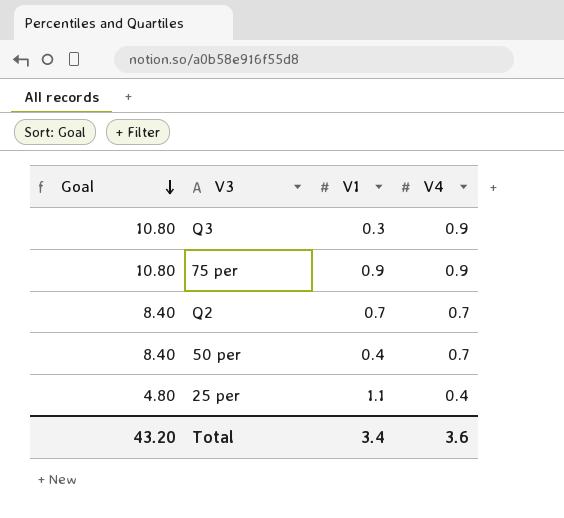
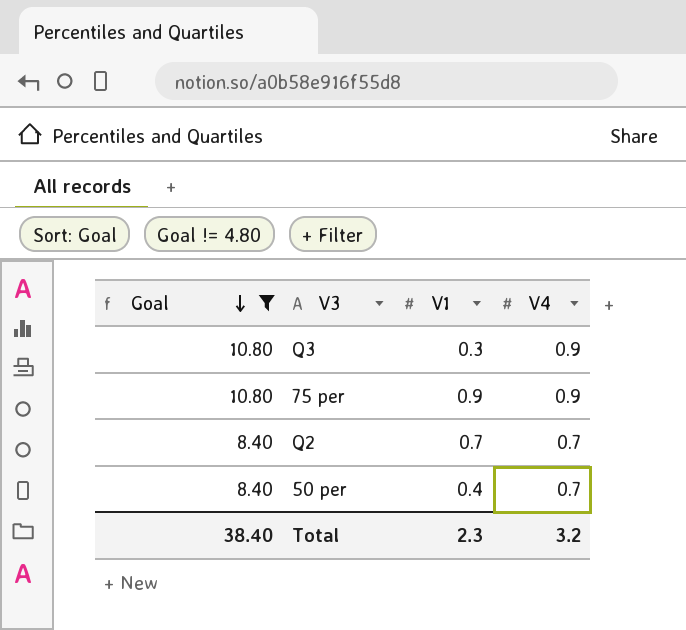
filter: none -> Goal != 4.80
Total | Goal: 43.20 -> 38.40
Total | V1: 3.4 -> 2.3
Total | V4: 3.6 -> 3.2

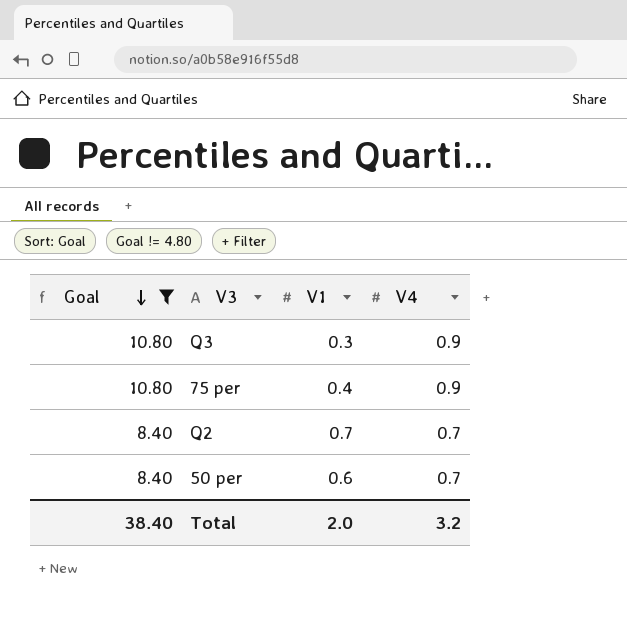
75 per | V1: 0.9 -> 0.4
50 per | V1: 0.4 -> 0.6
Total | V1: 2.3 -> 2.0

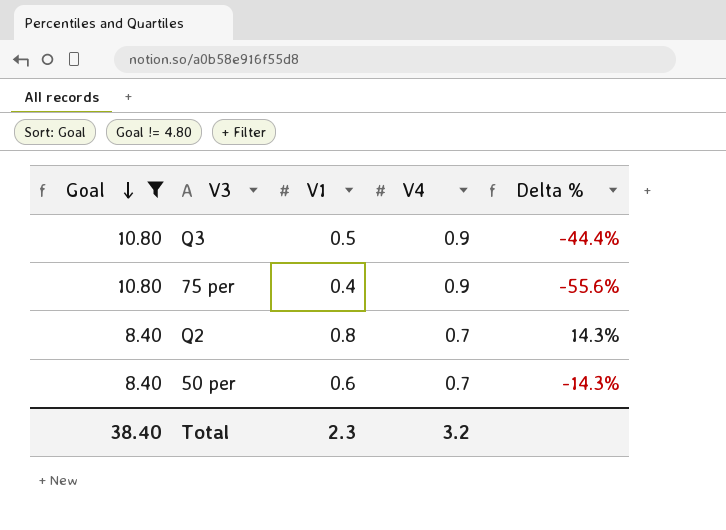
column Delta % | formula: none -> ([V1] - [V4]) / [V4]
Q3 | V1: 0.3 -> 0.5
Q2 | V1: 0.7 -> 0.8
Total | V1: 2.0 -> 2.3

